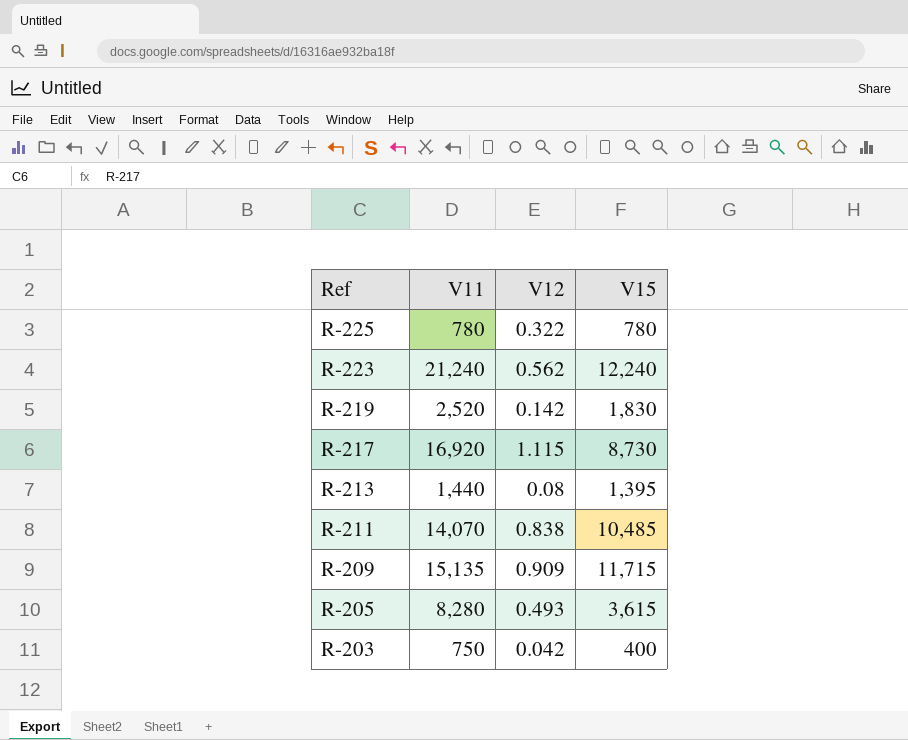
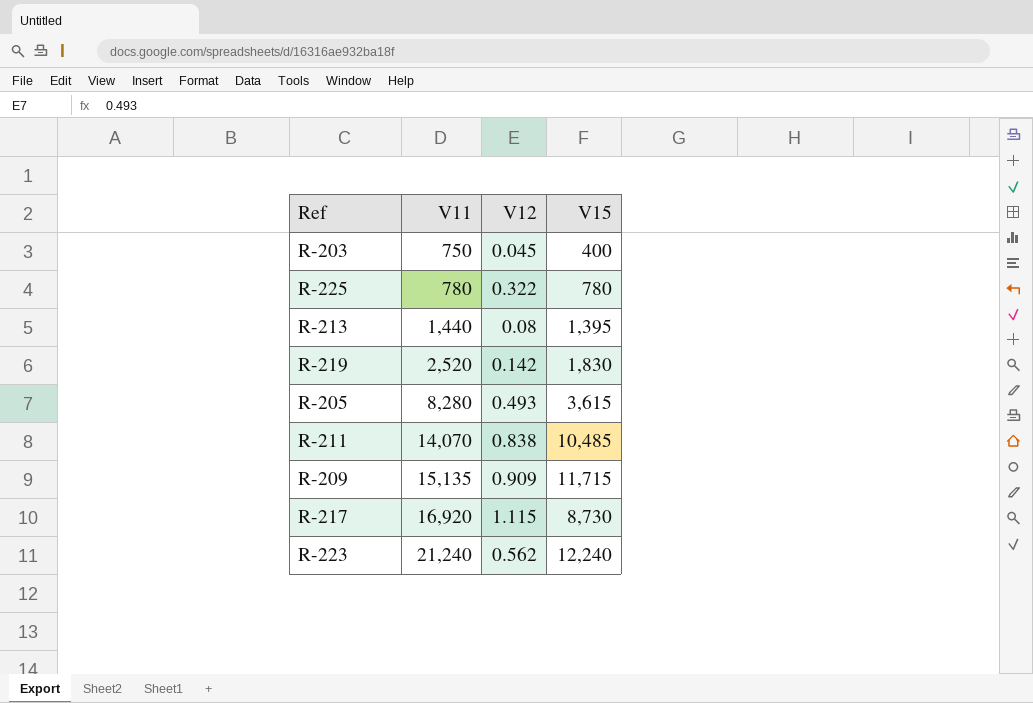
row order: Ref descending -> V11 ascending
R-203 | V12: 0.042 -> 0.045

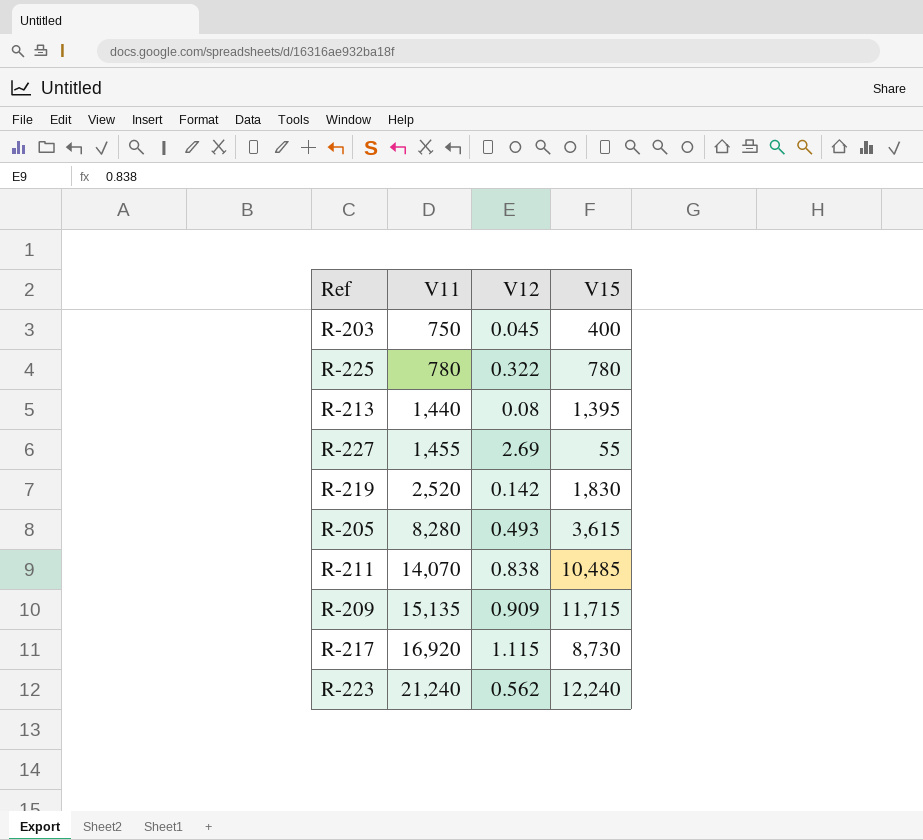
row R-227: none -> 1,455 | 2.69 | 55

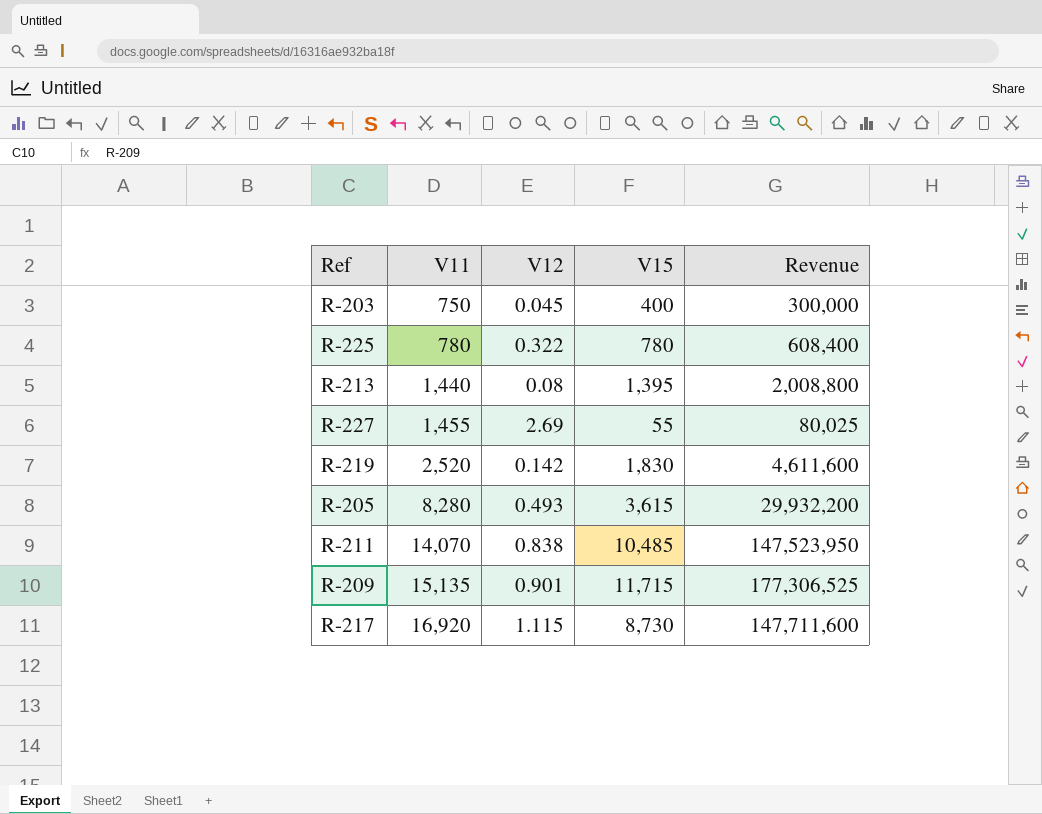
column Revenue | formula: none -> [V11] * [V15]
row R-223: 21,240 | 0.562 | 12,240 -> none
R-209 | V12: 0.909 -> 0.901

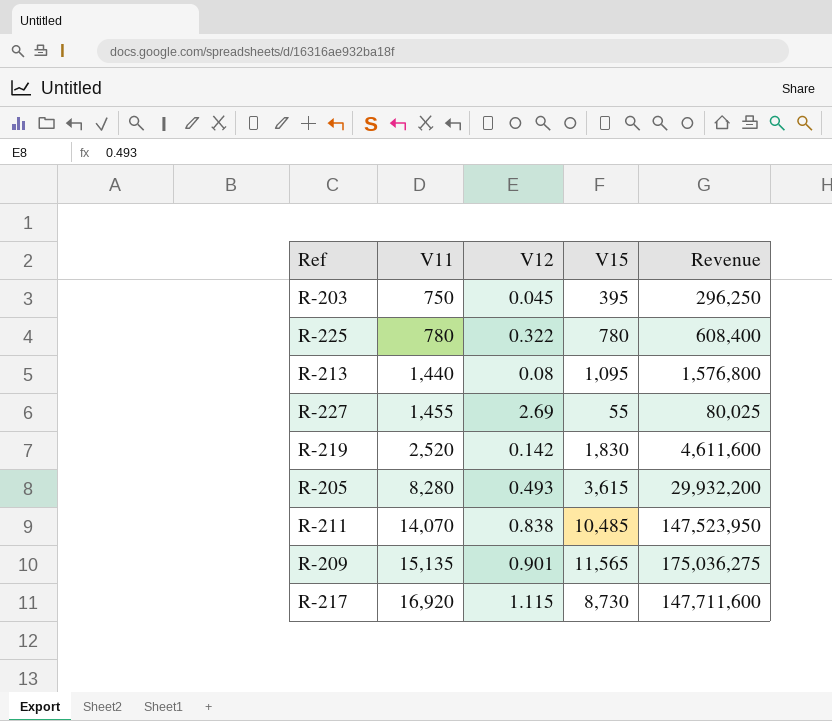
R-203 | V15: 400 -> 395
R-203 | Revenue: 300,000 -> 296,250
R-213 | V15: 1,395 -> 1,095
R-213 | Revenue: 2,008,800 -> 1,576,800
R-209 | V15: 11,715 -> 11,565
R-209 | Revenue: 177,306,525 -> 175,036,275

